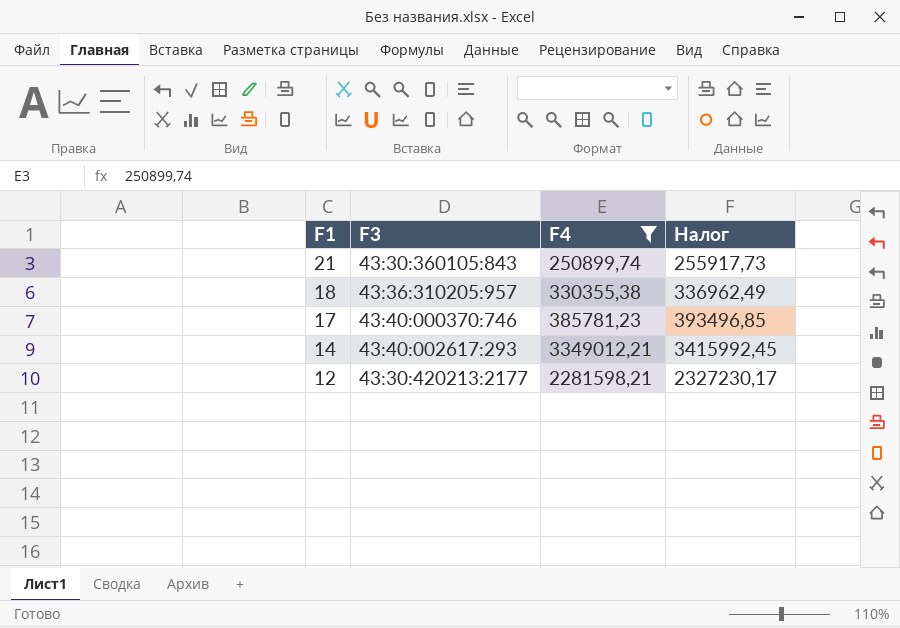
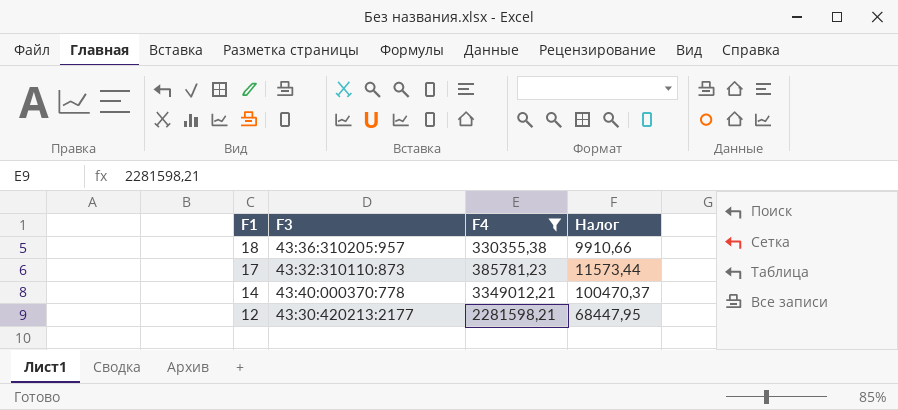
column Налог | formula: [F4] * 1,02 -> [F4] * 0,03
row 21: 43:30:360105:843 | 250899,74 | 255917,73 -> none
17 | F3: 43:40:000370:746 -> 43:32:310110:873
14 | F3: 43:40:002617:293 -> 43:40:000370:778

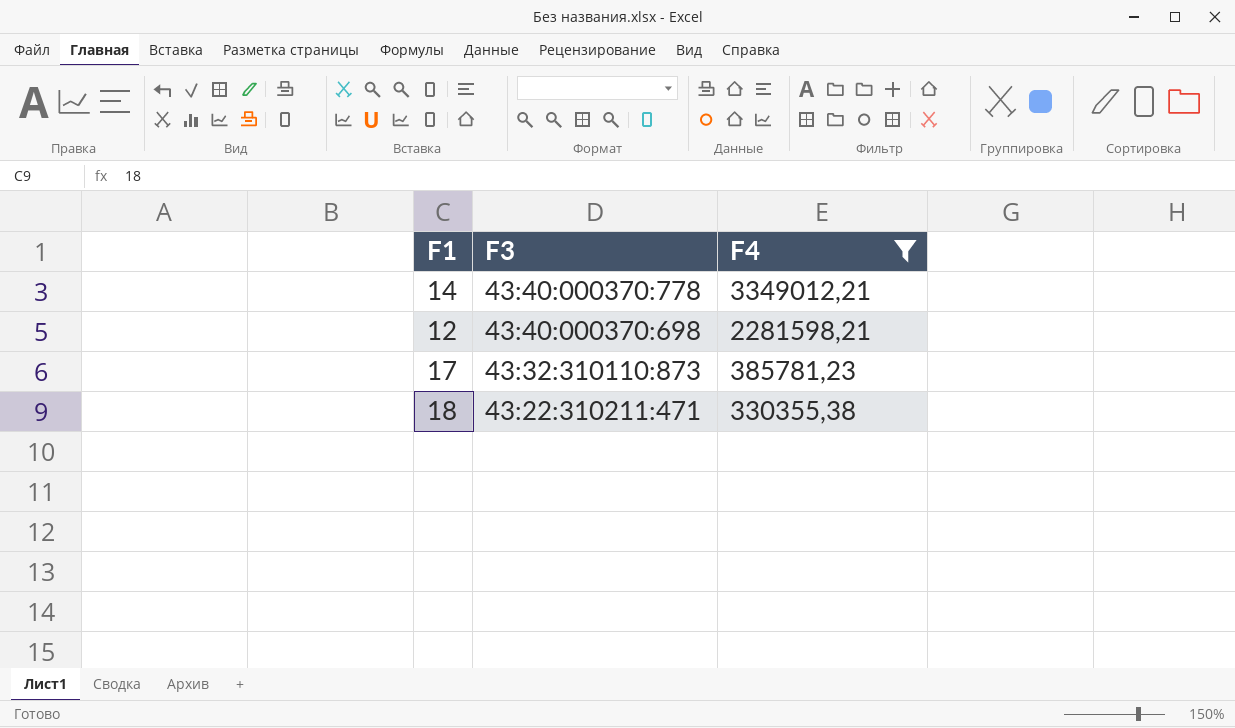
row order: F1 descending -> F3 descending
column Налог | formula: [F4] * 0,03 -> none
12 | F3: 43:30:420213:2177 -> 43:40:000370:698
18 | F3: 43:36:310205:957 -> 43:22:310211:471

